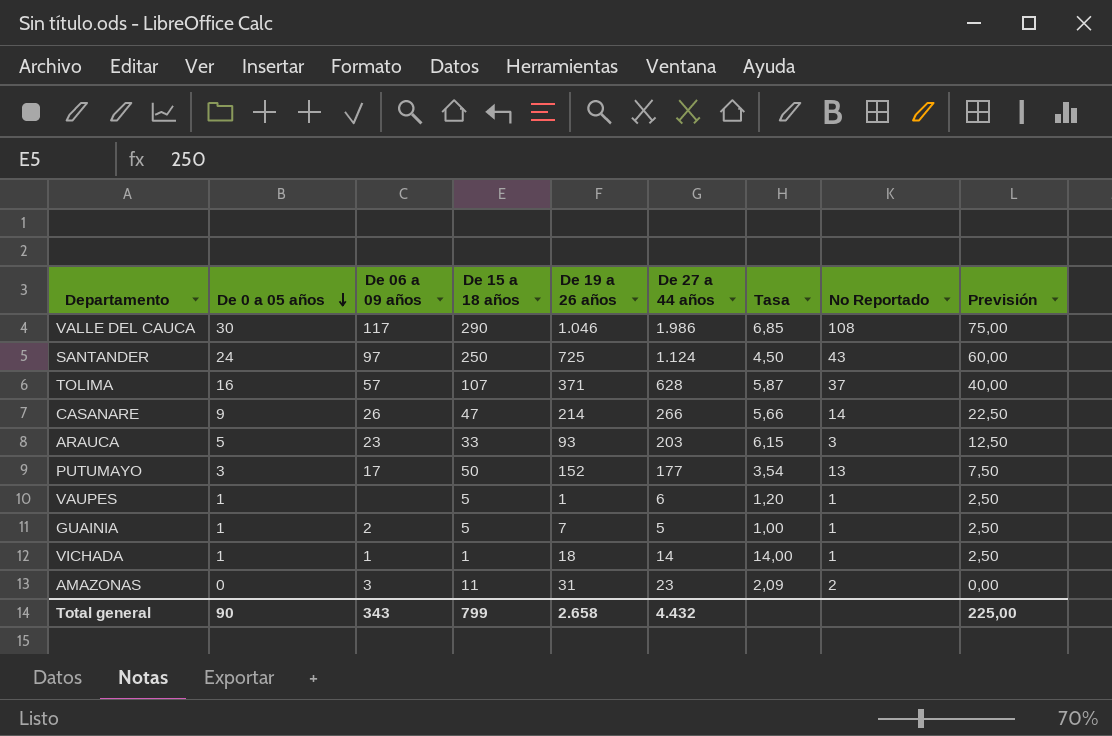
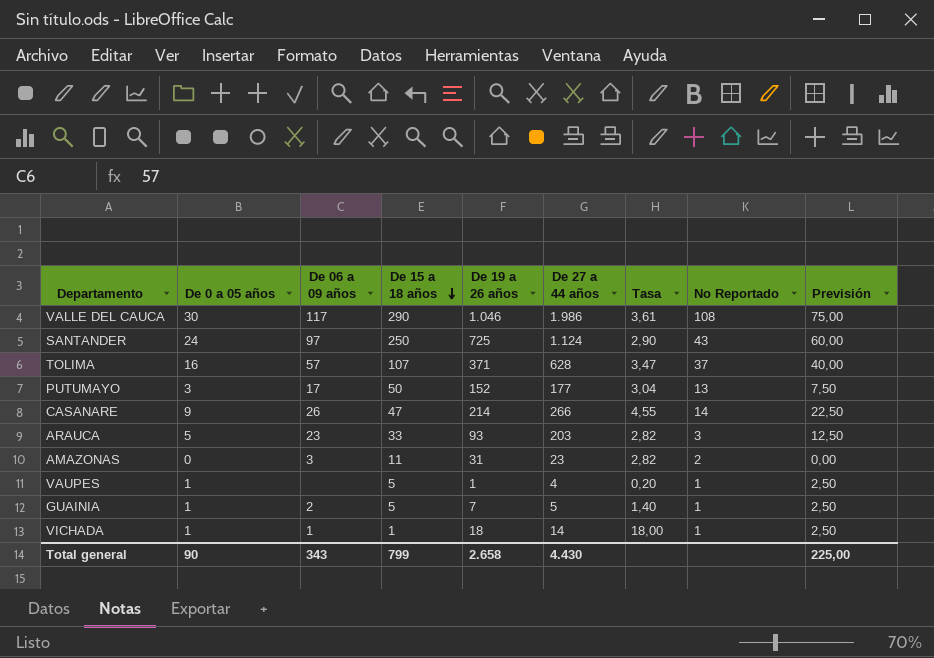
row order: De 0 a 05 años descending -> De 15 a 18 años descending
column Tasa | formula: [De 27 a 44 años] / [De 15 a 18 años] -> [De 19 a 26 años] / [De 15 a 18 años]
VAUPES | De 27 a 44 años: 6 -> 4
Total general | De 27 a 44 años: 4.432 -> 4.430

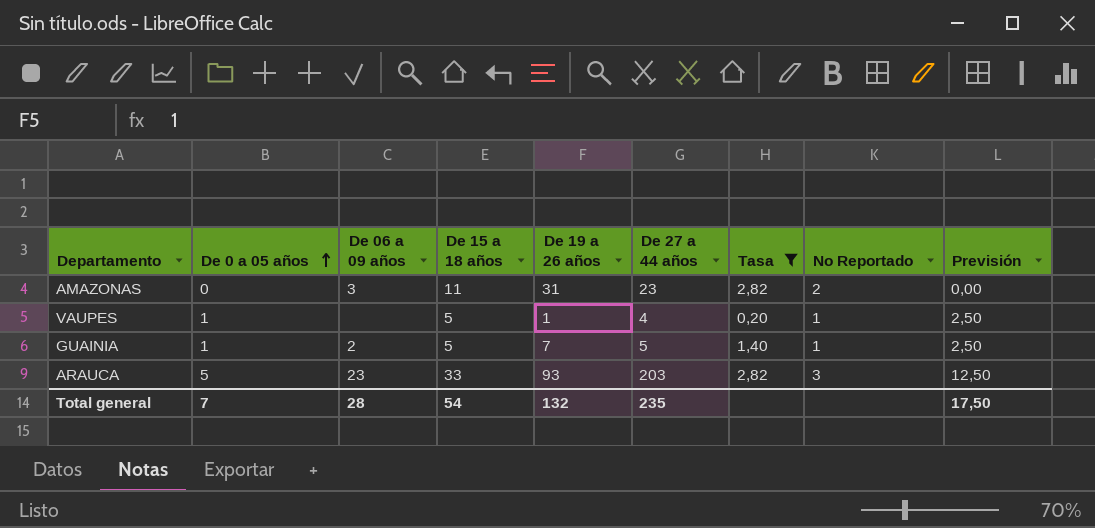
filter: none -> Tasa <= 2,82
row order: De 15 a 18 años descending -> De 0 a 05 años ascending
Total general | De 0 a 05 años: 90 -> 7
Total general | De 06 a 09 años: 343 -> 28
Total general | De 15 a 18 años: 799 -> 54
Total general | De 19 a 26 años: 2.658 -> 132
Total general | De 27 a 44 años: 4.430 -> 235
Total general | Previsión: 225,00 -> 17,50

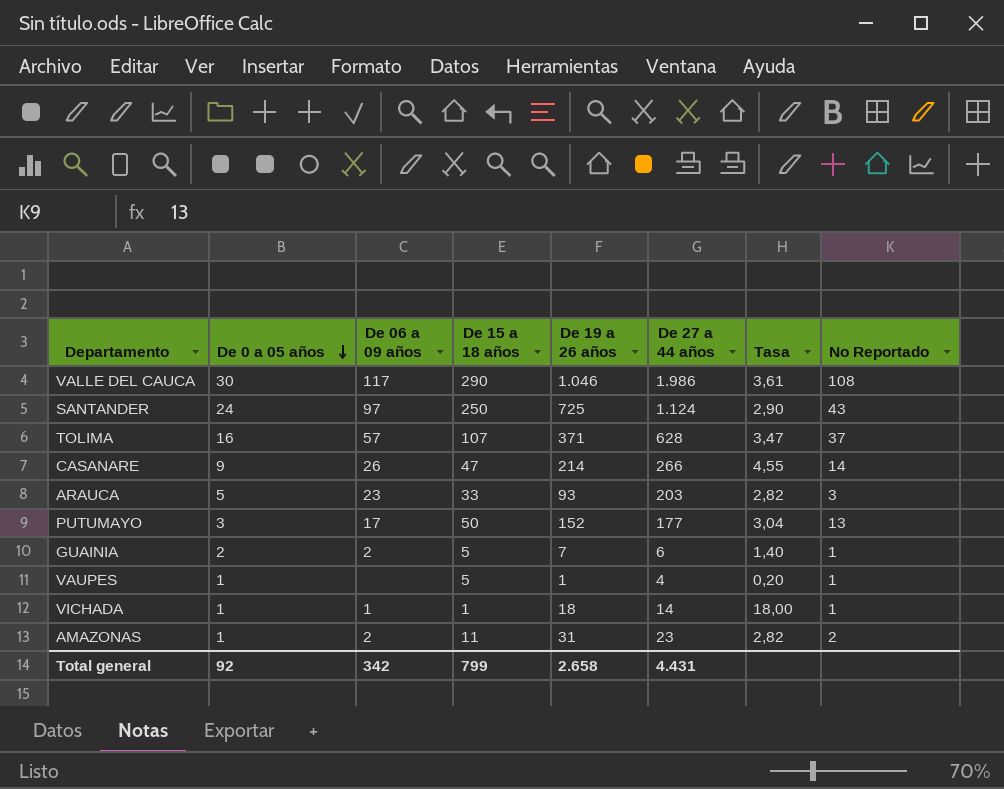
filter: Tasa <= 2,82 -> none
row order: De 0 a 05 años ascending -> De 0 a 05 años descending
column Previsión | formula: [De 0 a 05 años] * 2,5 -> none
GUAINIA | De 0 a 05 años: 1 -> 2
GUAINIA | De 27 a 44 años: 5 -> 6
AMAZONAS | De 0 a 05 años: 0 -> 1
AMAZONAS | De 06 a 09 años: 3 -> 2
Total general | De 0 a 05 años: 7 -> 92
Total general | De 06 a 09 años: 28 -> 342
Total general | De 15 a 18 años: 54 -> 799
Total general | De 19 a 26 años: 132 -> 2.658
Total general | De 27 a 44 años: 235 -> 4.431

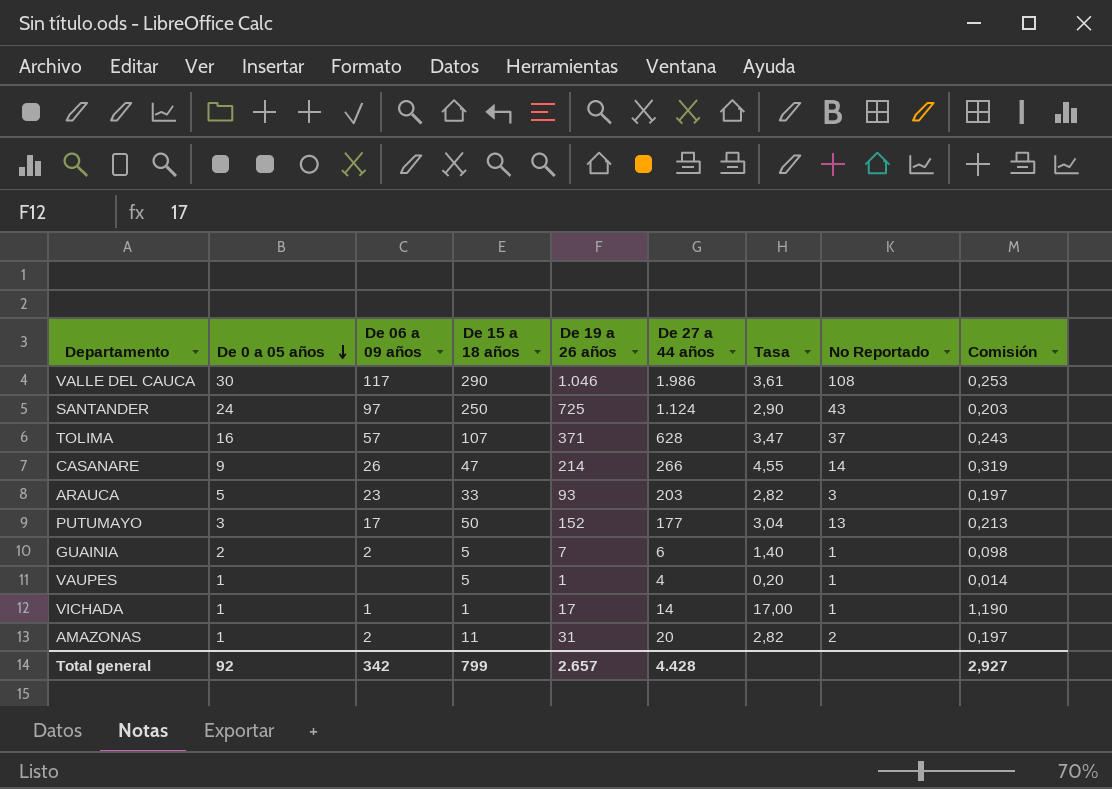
column Comisión | formula: none -> [Tasa] * 0,07
VICHADA | De 19 a 26 años: 18 -> 17
VICHADA | Tasa: 18,00 -> 17,00
AMAZONAS | De 27 a 44 años: 23 -> 20
Total general | De 19 a 26 años: 2.658 -> 2.657
Total general | De 27 a 44 años: 4.431 -> 4.428

